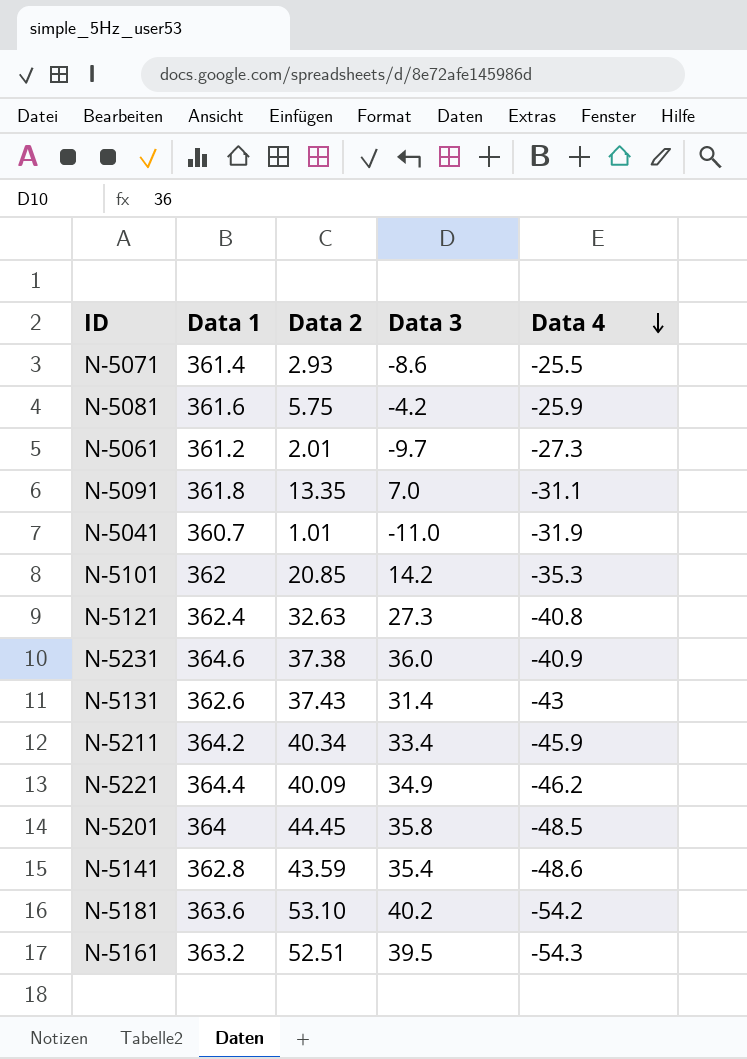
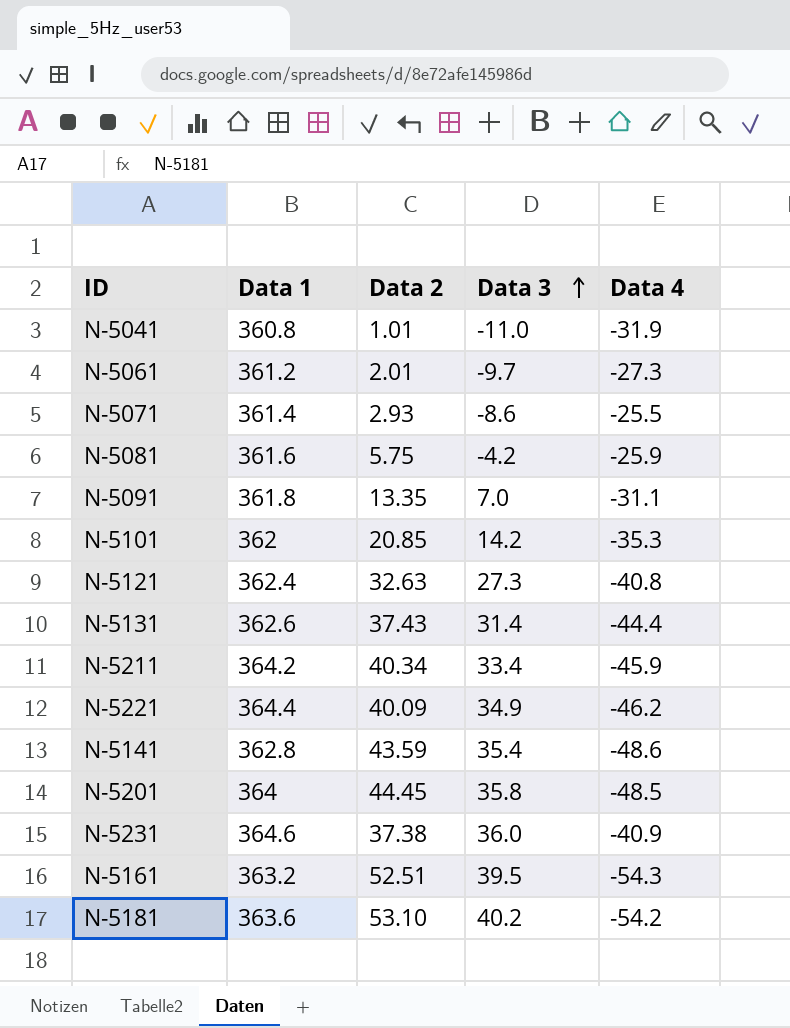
row order: Data 4 descending -> Data 3 ascending
N-5041 | Data 1: 360.7 -> 360.8
N-5131 | Data 4: -43 -> -44.4

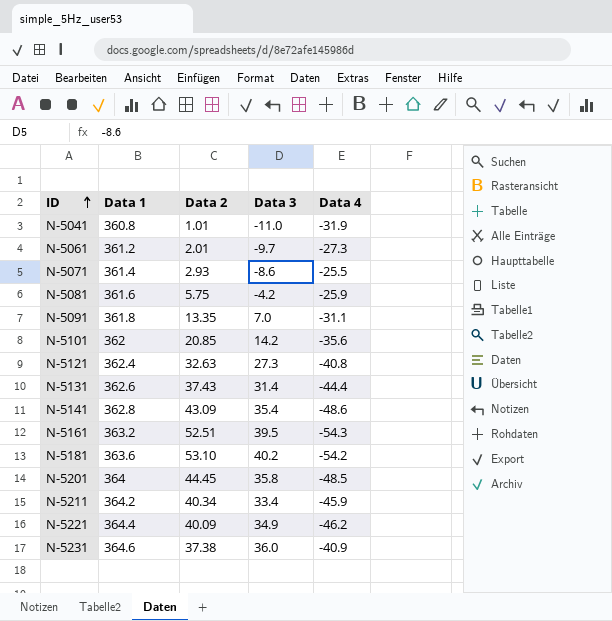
row order: Data 3 ascending -> ID ascending
N-5101 | Data 4: -35.3 -> -35.6
N-5141 | Data 2: 43.59 -> 43.09

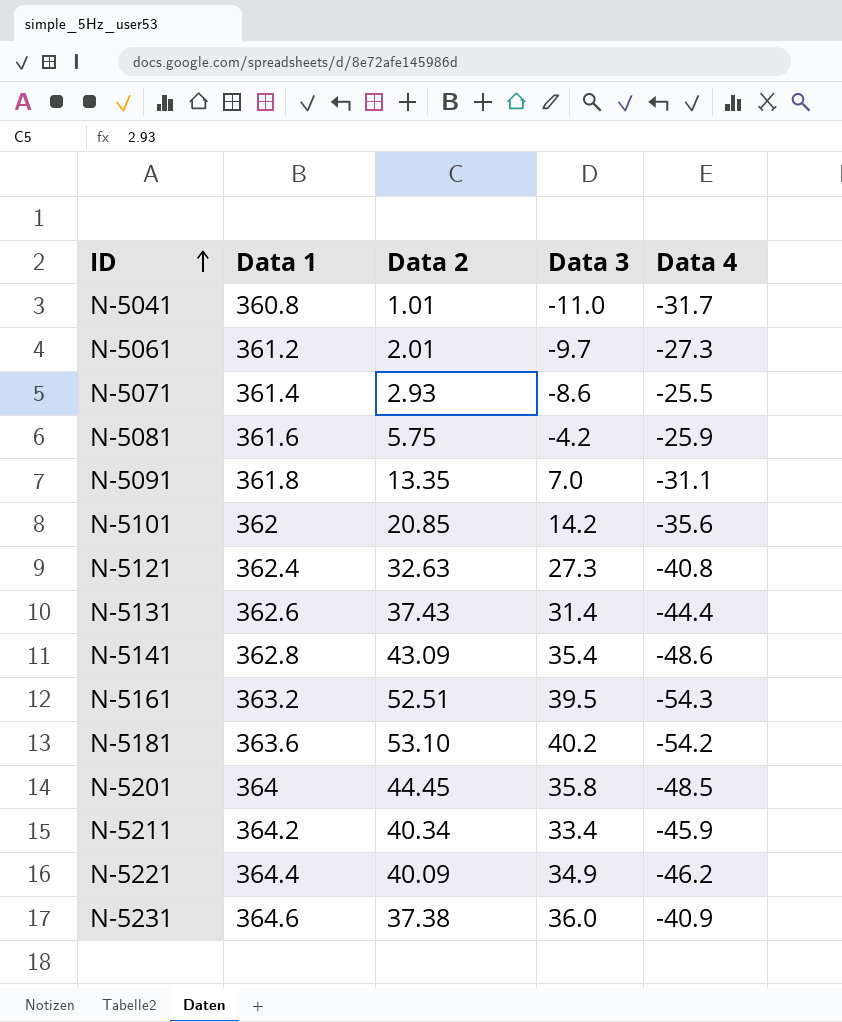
N-5041 | Data 4: -31.9 -> -31.7

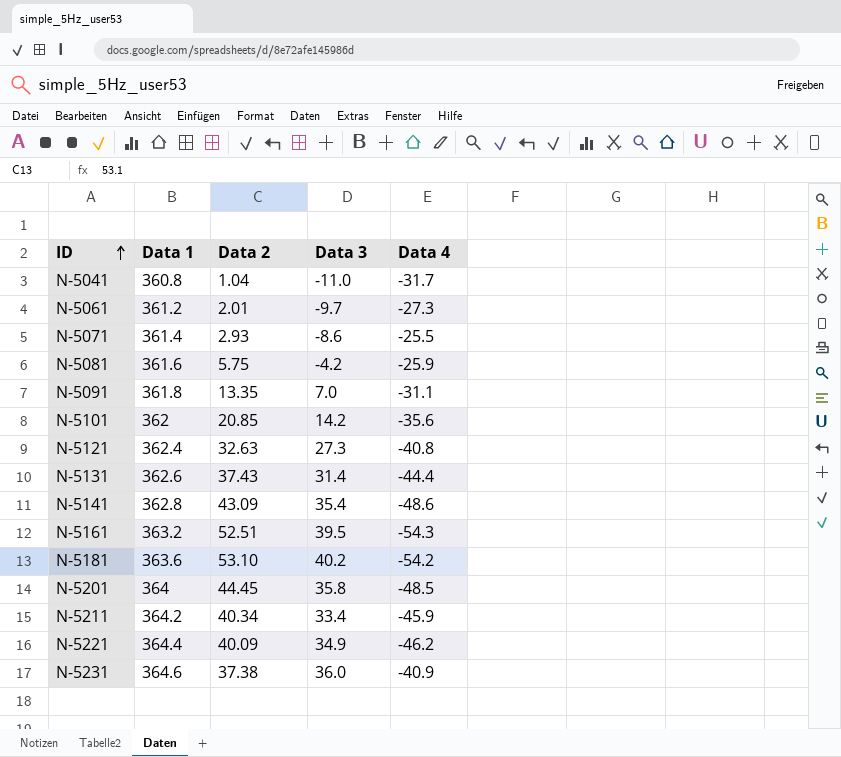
N-5041 | Data 2: 1.01 -> 1.04

